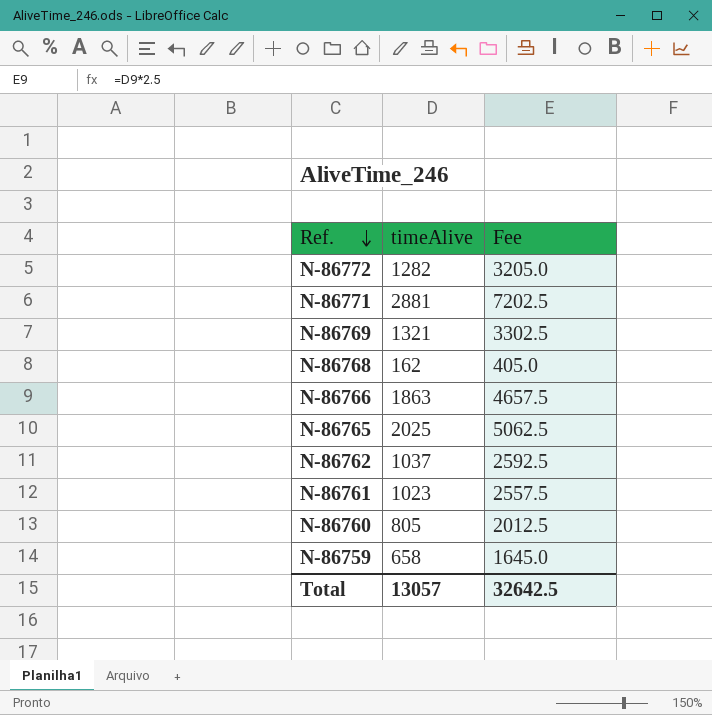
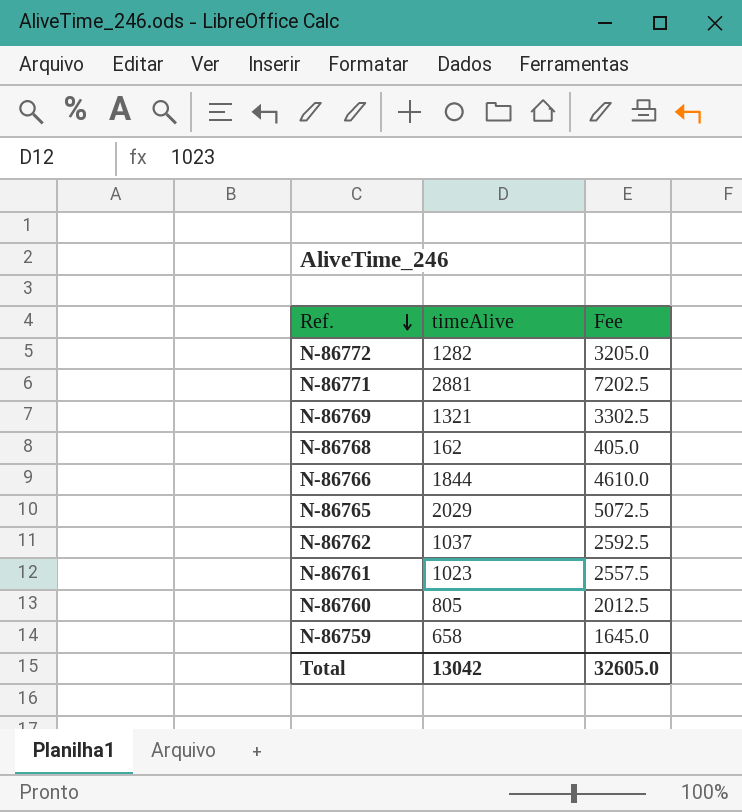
N-86766 | timeAlive: 1863 -> 1844
N-86766 | Fee: 4657.5 -> 4610.0
N-86765 | timeAlive: 2025 -> 2029
N-86765 | Fee: 5062.5 -> 5072.5
Total | timeAlive: 13057 -> 13042
Total | Fee: 32642.5 -> 32605.0

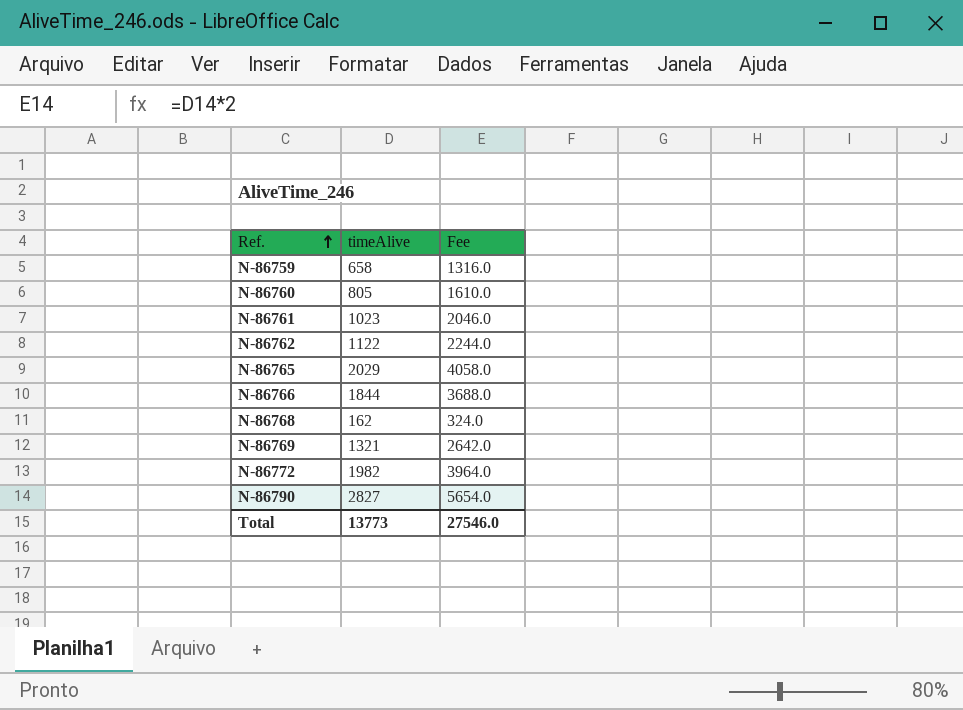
row order: Ref. descending -> Ref. ascending
column Fee | formula: [timeAlive] * 2.5 -> [timeAlive] * 2
row N-86771: 2881 | 7202.5 -> none
N-86762 | timeAlive: 1037 -> 1122
N-86772 | timeAlive: 1282 -> 1982
row N-86790: none -> 2827 | 5654.0
Total | timeAlive: 13042 -> 13773
Total | Fee: 32605.0 -> 27546.0

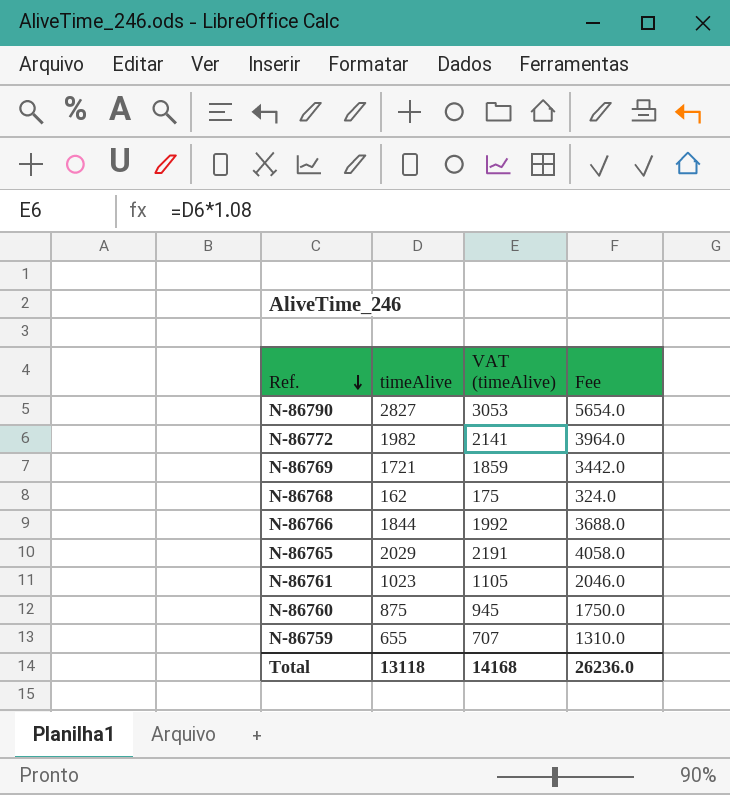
row order: Ref. ascending -> Ref. descending
column VAT (timeAlive) | formula: none -> [timeAlive] * 1.08
row N-86762: 1122 | 2244.0 -> none
N-86769 | timeAlive: 1321 -> 1721
N-86769 | Fee: 2642.0 -> 3442.0
N-86760 | timeAlive: 805 -> 875
N-86760 | Fee: 1610.0 -> 1750.0
N-86759 | timeAlive: 658 -> 655
N-86759 | Fee: 1316.0 -> 1310.0
Total | timeAlive: 13773 -> 13118
Total | Fee: 27546.0 -> 26236.0

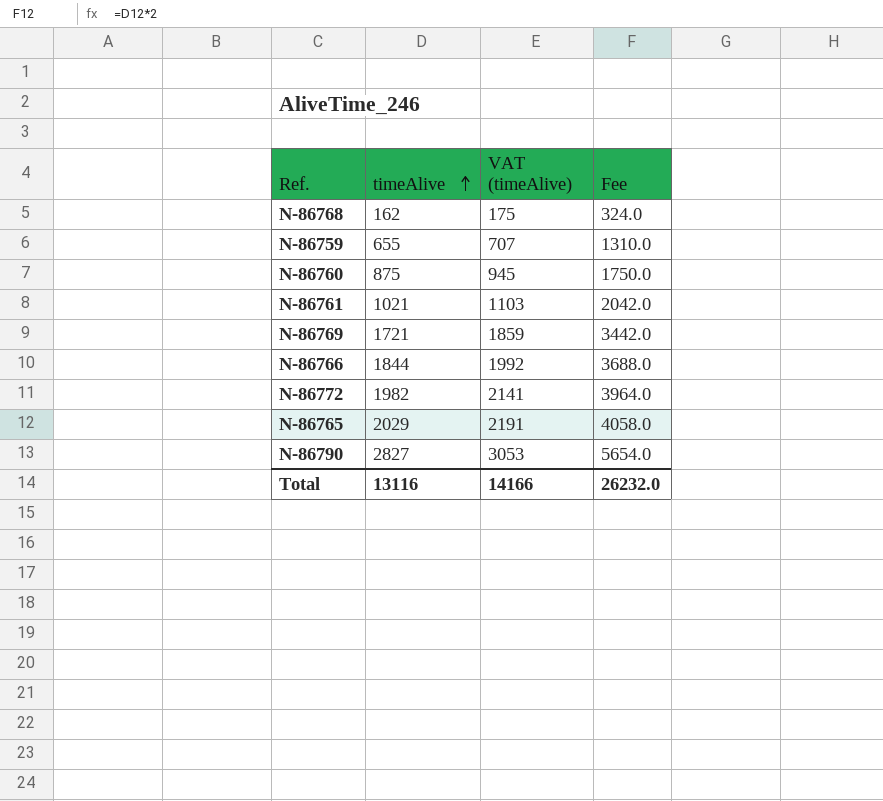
row order: Ref. descending -> timeAlive ascending
N-86761 | timeAlive: 1023 -> 1021
N-86761 | VAT (timeAlive): 1105 -> 1103
N-86761 | Fee: 2046.0 -> 2042.0
Total | timeAlive: 13118 -> 13116
Total | VAT (timeAlive): 14168 -> 14166
Total | Fee: 26236.0 -> 26232.0

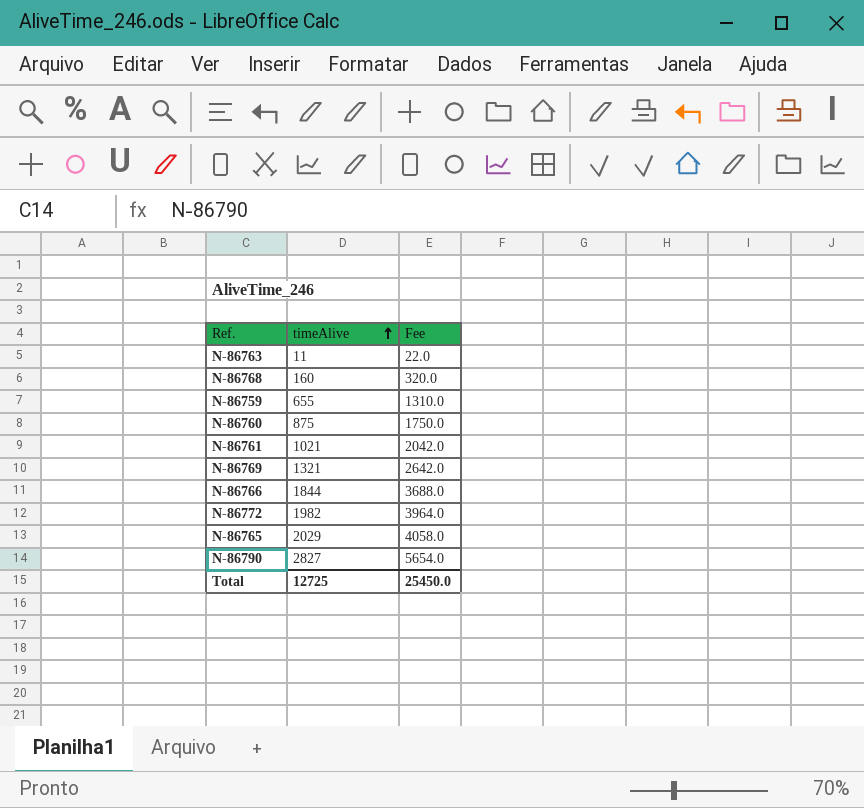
column VAT (timeAlive) | formula: [timeAlive] * 1.08 -> none
row N-86763: none -> 11 | 22.0
N-86768 | timeAlive: 162 -> 160
N-86768 | Fee: 324.0 -> 320.0
N-86769 | timeAlive: 1721 -> 1321
N-86769 | Fee: 3442.0 -> 2642.0
Total | timeAlive: 13116 -> 12725
Total | Fee: 26232.0 -> 25450.0

